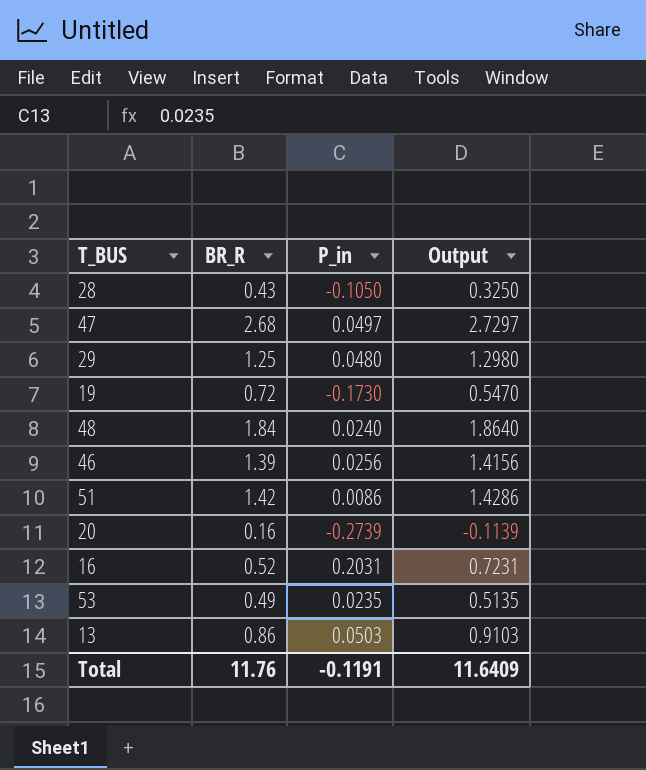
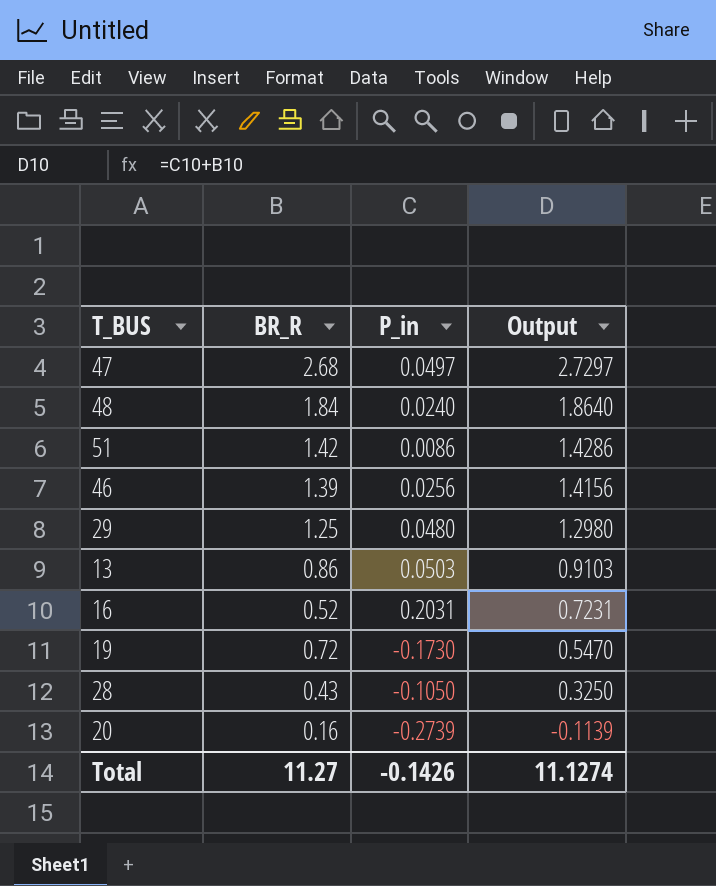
row order: none -> Output descending
row 53: 0.49 | 0.0235 | 0.5135 -> none
Total | BR_R: 11.76 -> 11.27
Total | P_in: -0.1191 -> -0.1426
Total | Output: 11.6409 -> 11.1274

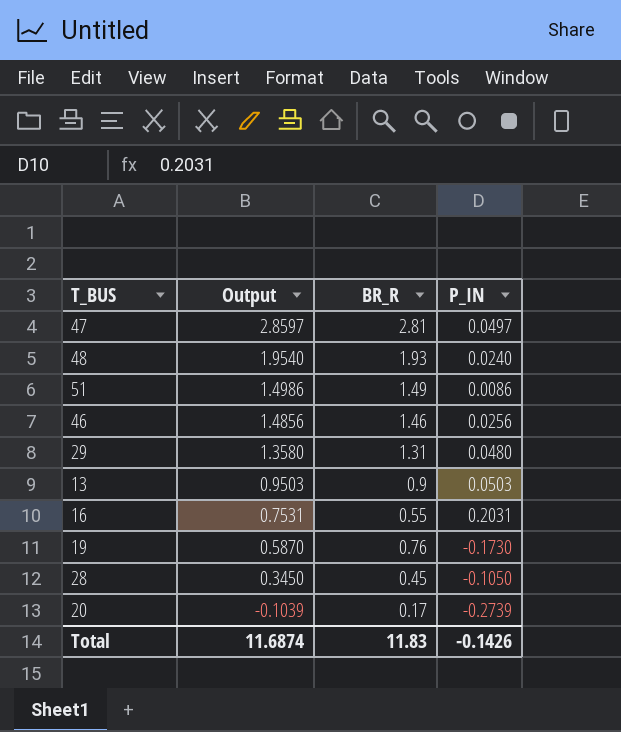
column Output | position: 4 -> 2
column name: P_in -> P_IN
47 | Output: 2.7297 -> 2.8597
47 | BR_R: 2.68 -> 2.81
48 | Output: 1.8640 -> 1.9540
48 | BR_R: 1.84 -> 1.93
51 | Output: 1.4286 -> 1.4986
51 | BR_R: 1.42 -> 1.49
46 | Output: 1.4156 -> 1.4856
46 | BR_R: 1.39 -> 1.46
29 | Output: 1.2980 -> 1.3580
29 | BR_R: 1.25 -> 1.31
13 | Output: 0.9103 -> 0.9503
13 | BR_R: 0.86 -> 0.9
16 | Output: 0.7231 -> 0.7531
16 | BR_R: 0.52 -> 0.55
19 | Output: 0.5470 -> 0.5870
19 | BR_R: 0.72 -> 0.76
28 | Output: 0.3250 -> 0.3450
28 | BR_R: 0.43 -> 0.45
20 | Output: -0.1139 -> -0.1039
20 | BR_R: 0.16 -> 0.17
Total | Output: 11.1274 -> 11.6874
Total | BR_R: 11.27 -> 11.83

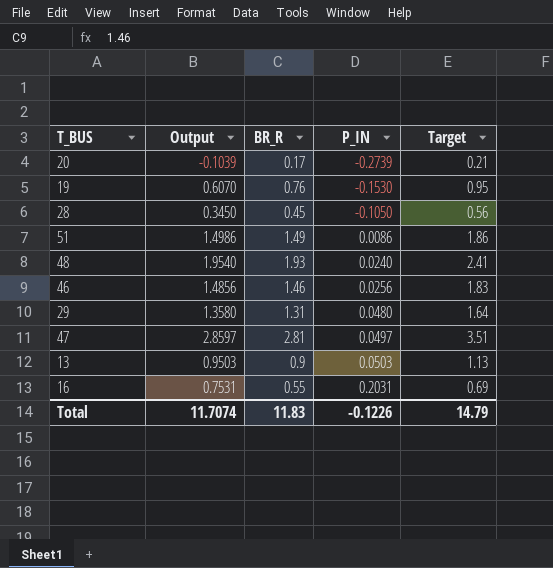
row order: Output descending -> P_IN ascending
column Target | formula: none -> [BR_R] * 1.25
19 | Output: 0.5870 -> 0.6070
19 | P_IN: -0.1730 -> -0.1530
Total | Output: 11.6874 -> 11.7074
Total | P_IN: -0.1426 -> -0.1226

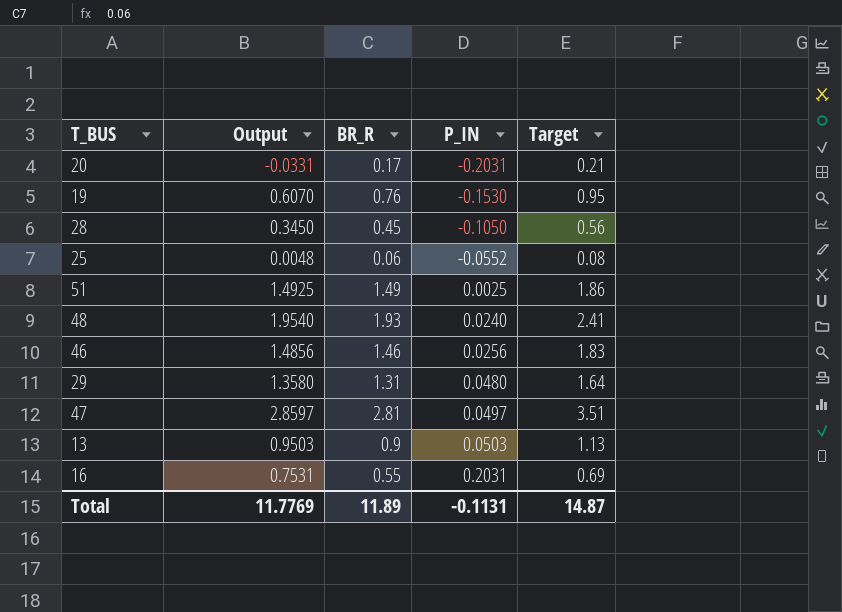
20 | Output: -0.1039 -> -0.0331
20 | P_IN: -0.2739 -> -0.2031
row 25: none -> 0.0048 | 0.06 | -0.0552 | 0.08
51 | Output: 1.4986 -> 1.4925
51 | P_IN: 0.0086 -> 0.0025
Total | Output: 11.7074 -> 11.7769
Total | BR_R: 11.83 -> 11.89
Total | P_IN: -0.1226 -> -0.1131
Total | Target: 14.79 -> 14.87

